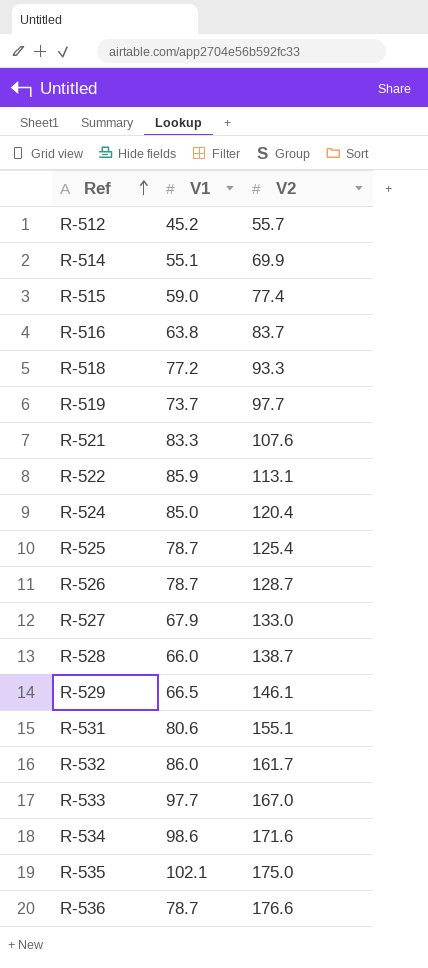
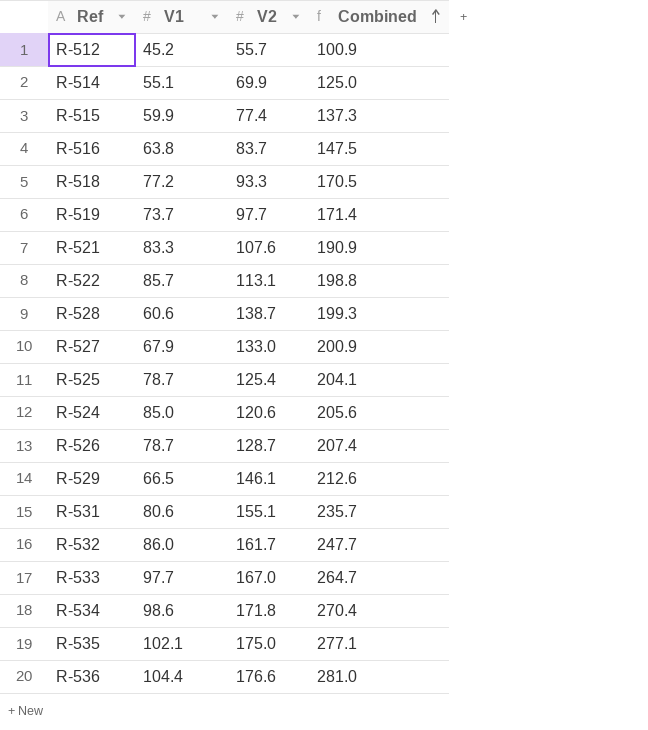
row order: Ref ascending -> Combined ascending
column Combined | formula: none -> [V1] + [V2]
R-515 | V1: 59.0 -> 59.9
R-522 | V1: 85.9 -> 85.7
R-528 | V1: 66.0 -> 60.6
R-524 | V2: 120.4 -> 120.6
R-534 | V2: 171.6 -> 171.8
R-536 | V1: 78.7 -> 104.4

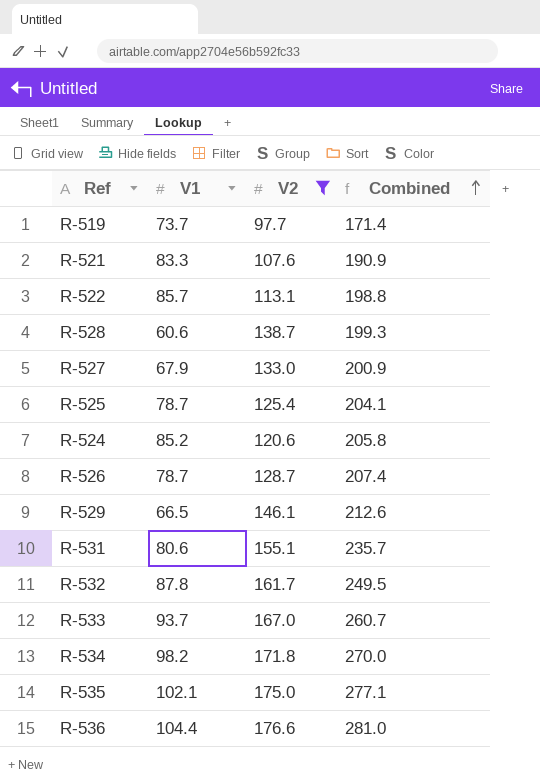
filter: none -> V2 >= 97.7
R-524 | V1: 85.0 -> 85.2
R-524 | Combined: 205.6 -> 205.8
R-532 | V1: 86.0 -> 87.8
R-532 | Combined: 247.7 -> 249.5
R-533 | V1: 97.7 -> 93.7
R-533 | Combined: 264.7 -> 260.7
R-534 | V1: 98.6 -> 98.2
R-534 | Combined: 270.4 -> 270.0

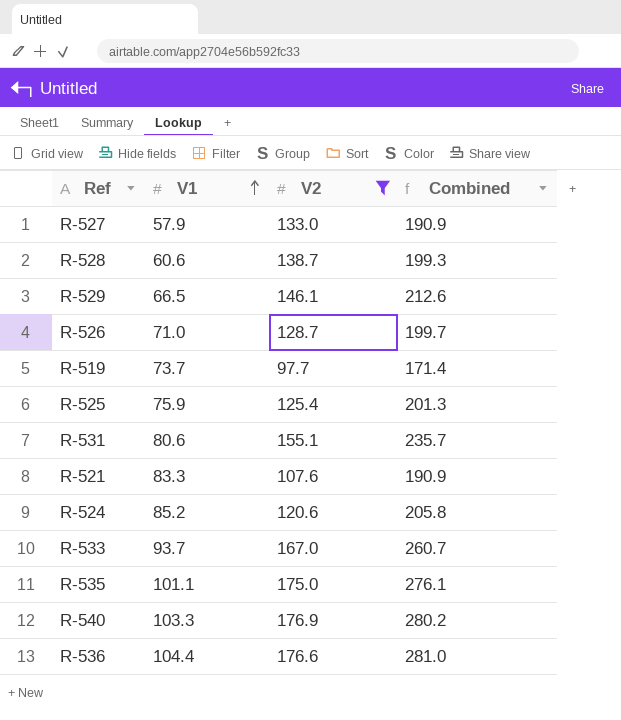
row order: Combined ascending -> V1 ascending
row R-522: 85.7 | 113.1 | 198.8 -> none
row R-532: 87.8 | 161.7 | 249.5 -> none
row R-534: 98.2 | 171.8 | 270.0 -> none
R-527 | V1: 67.9 -> 57.9
R-527 | Combined: 200.9 -> 190.9
R-526 | V1: 78.7 -> 71.0
R-526 | Combined: 207.4 -> 199.7
R-525 | V1: 78.7 -> 75.9
R-525 | Combined: 204.1 -> 201.3
R-535 | V1: 102.1 -> 101.1
R-535 | Combined: 277.1 -> 276.1
row R-540: none -> 103.3 | 176.9 | 280.2

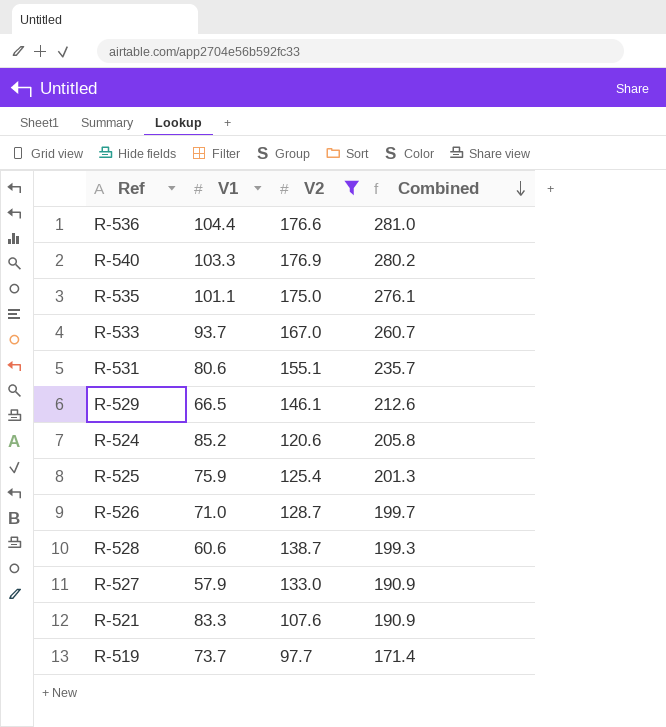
row order: V1 ascending -> Combined descending

